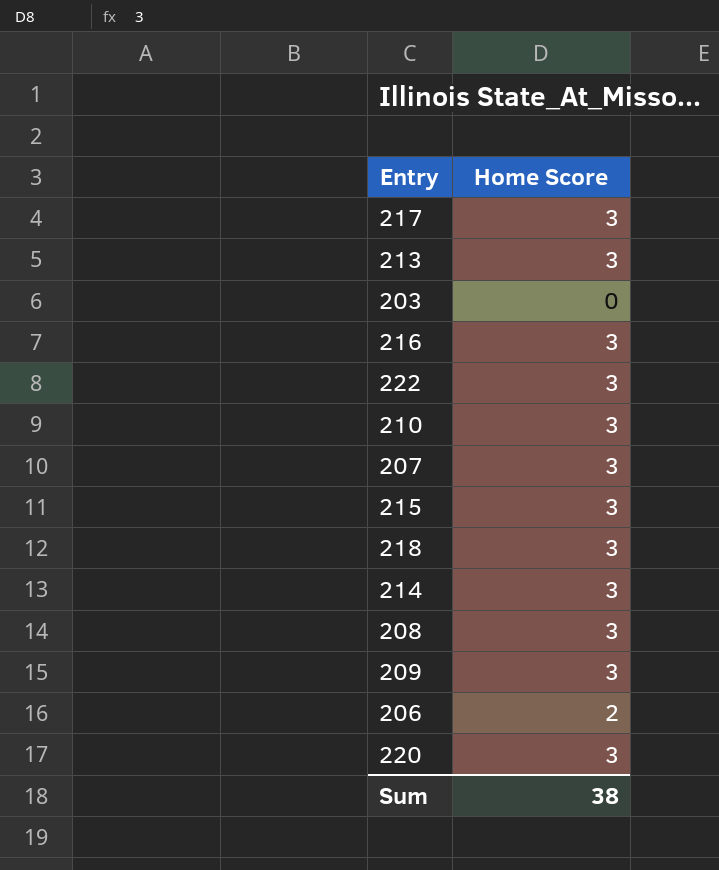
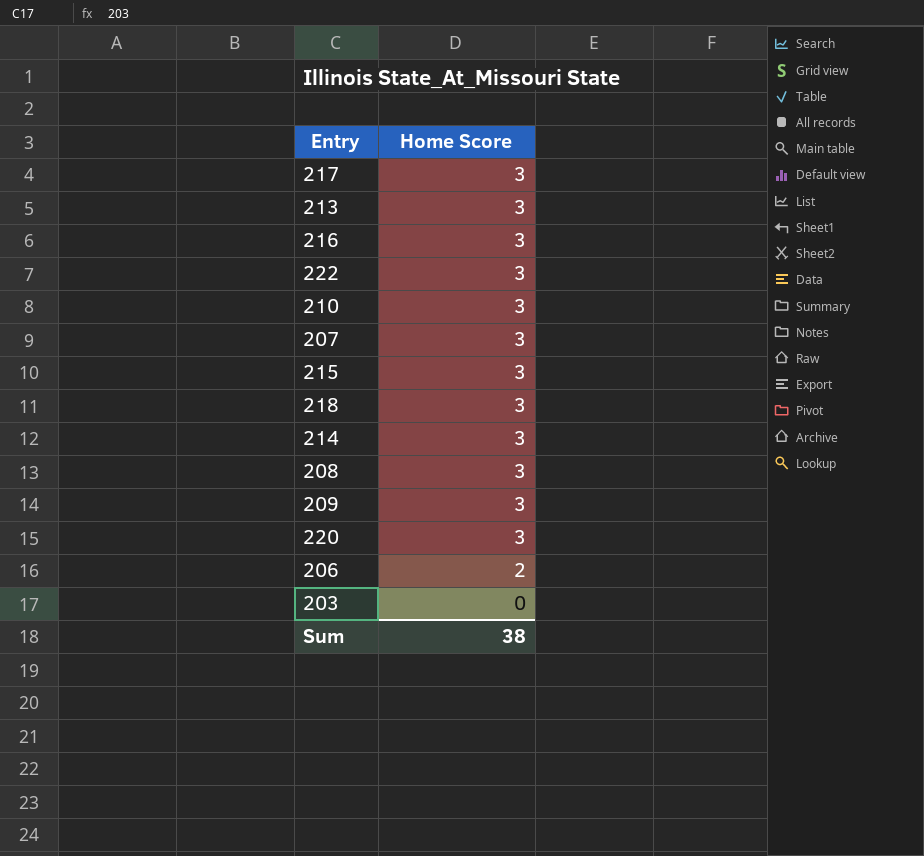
row order: none -> Home Score descending

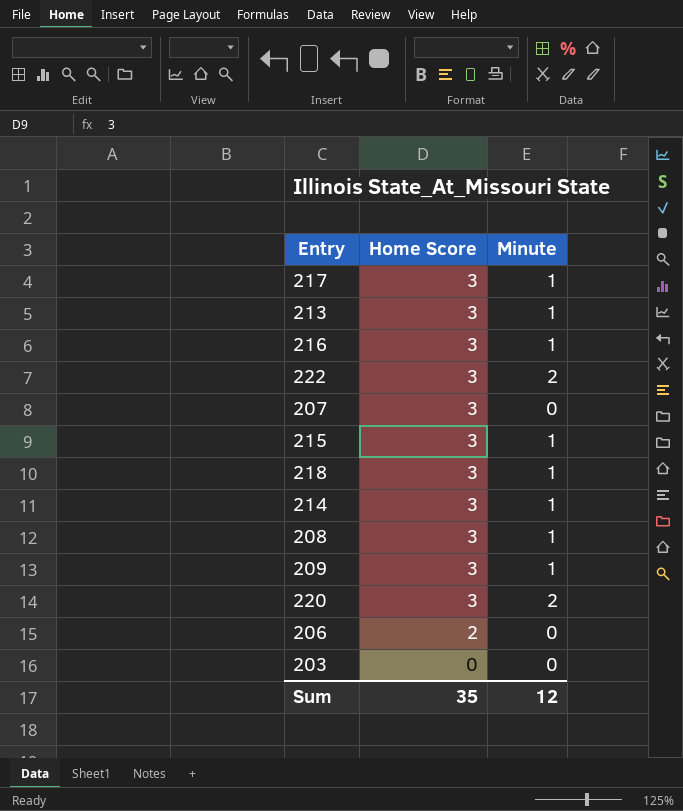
column Minute | position: none -> 3
row 210: 3 -> none
Sum | Home Score: 38 -> 35

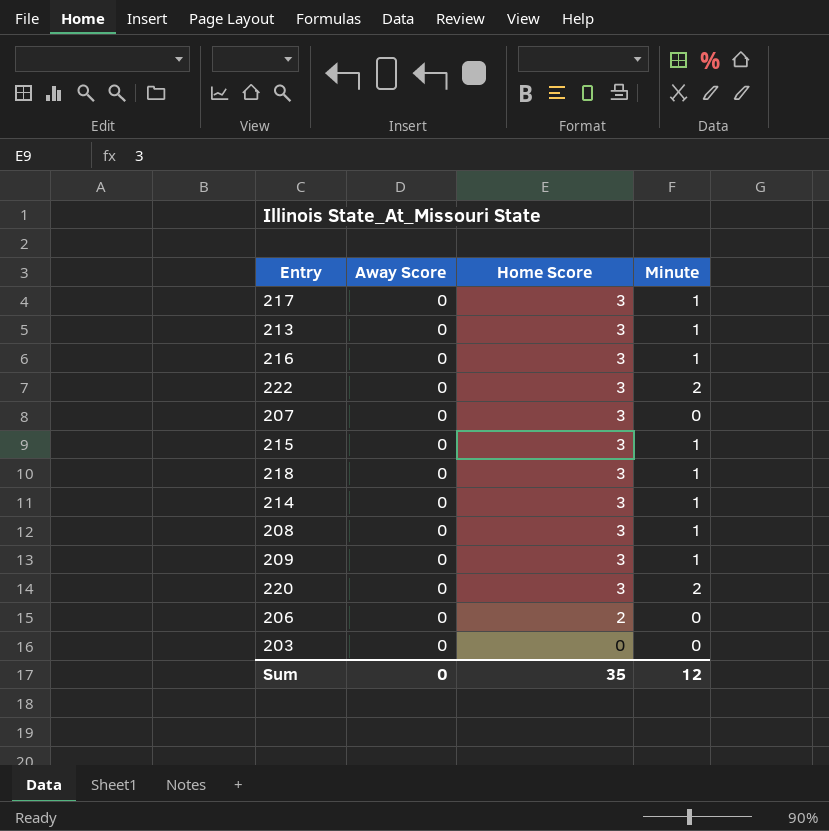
column Away Score | position: none -> 2

